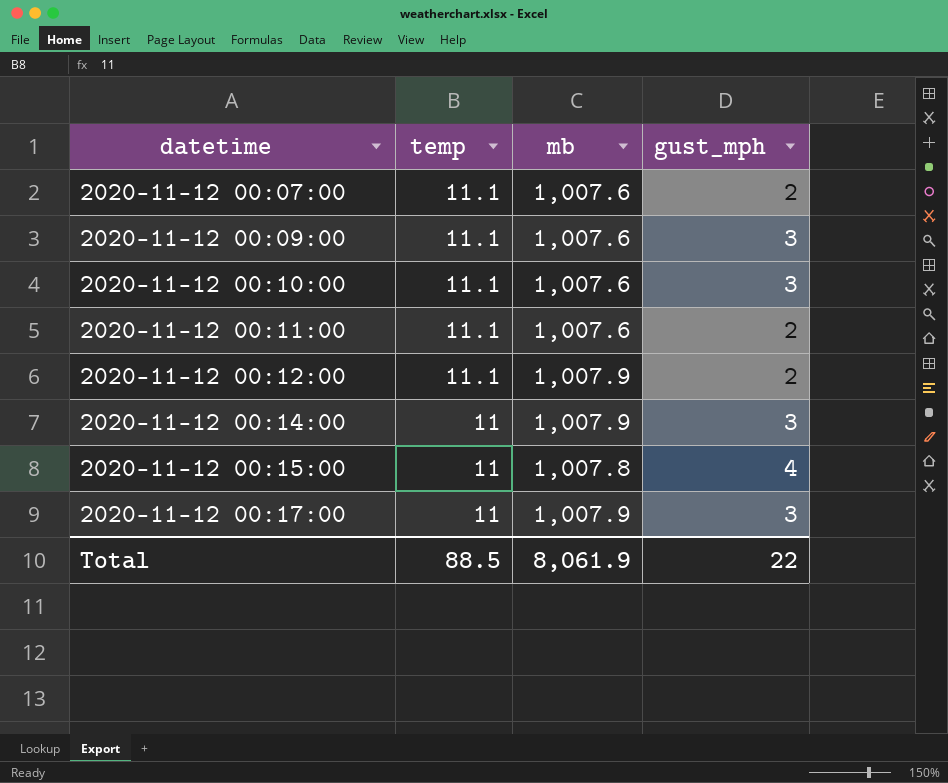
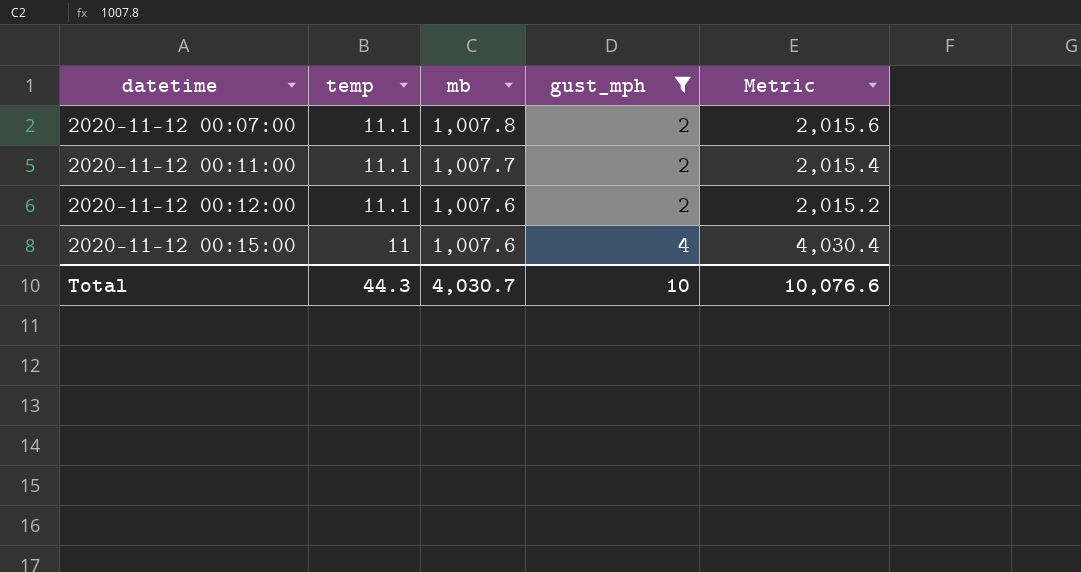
filter: none -> gust_mph != 3
column Metric | formula: none -> [mb] * [gust_mph]
2020-11-12 00:07:00 | mb: 1,007.6 -> 1,007.8
2020-11-12 00:11:00 | mb: 1,007.6 -> 1,007.7
2020-11-12 00:12:00 | mb: 1,007.9 -> 1,007.6
2020-11-12 00:15:00 | mb: 1,007.8 -> 1,007.6
Total | temp: 88.5 -> 44.3
Total | mb: 8,061.9 -> 4,030.7
Total | gust_mph: 22 -> 10

